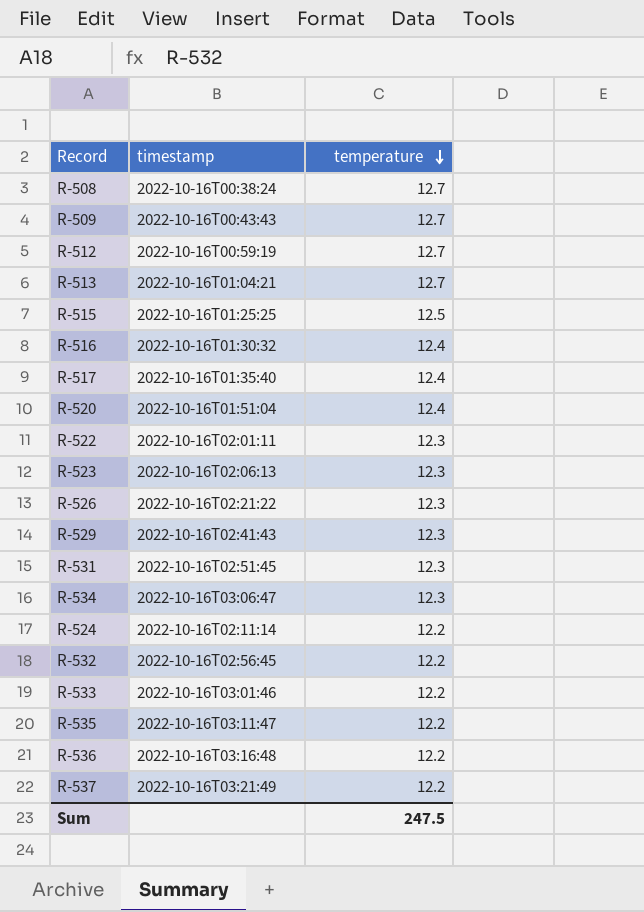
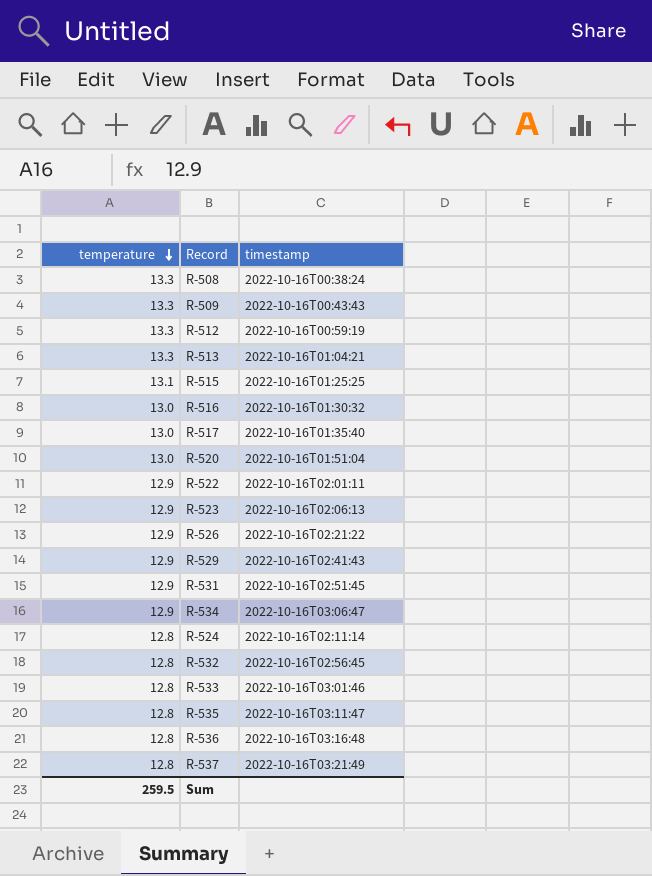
column temperature | position: 3 -> 1
R-508 | temperature: 12.7 -> 13.3
R-509 | temperature: 12.7 -> 13.3
R-512 | temperature: 12.7 -> 13.3
R-513 | temperature: 12.7 -> 13.3
R-515 | temperature: 12.5 -> 13.1
R-516 | temperature: 12.4 -> 13.0
R-517 | temperature: 12.4 -> 13.0
R-520 | temperature: 12.4 -> 13.0
R-522 | temperature: 12.3 -> 12.9
R-523 | temperature: 12.3 -> 12.9
R-526 | temperature: 12.3 -> 12.9
R-529 | temperature: 12.3 -> 12.9
R-531 | temperature: 12.3 -> 12.9
R-534 | temperature: 12.3 -> 12.9
R-524 | temperature: 12.2 -> 12.8
R-532 | temperature: 12.2 -> 12.8
R-533 | temperature: 12.2 -> 12.8
R-535 | temperature: 12.2 -> 12.8
R-536 | temperature: 12.2 -> 12.8
R-537 | temperature: 12.2 -> 12.8
Sum | temperature: 247.5 -> 259.5

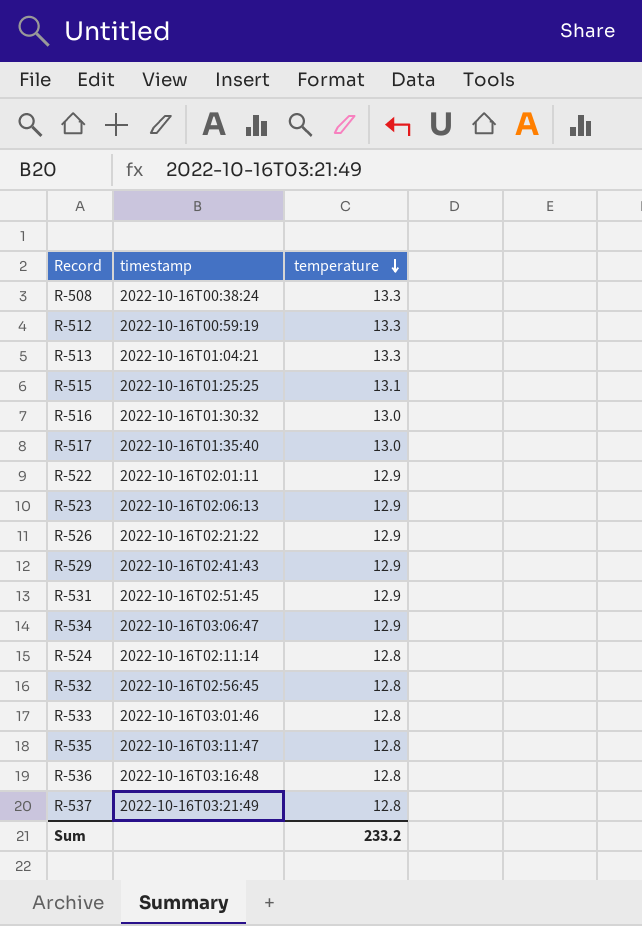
column temperature | position: 1 -> 3
row R-509: 13.3 | 2022-10-16T00:43:43 -> none
row R-520: 13.0 | 2022-10-16T01:51:04 -> none
Sum | temperature: 259.5 -> 233.2

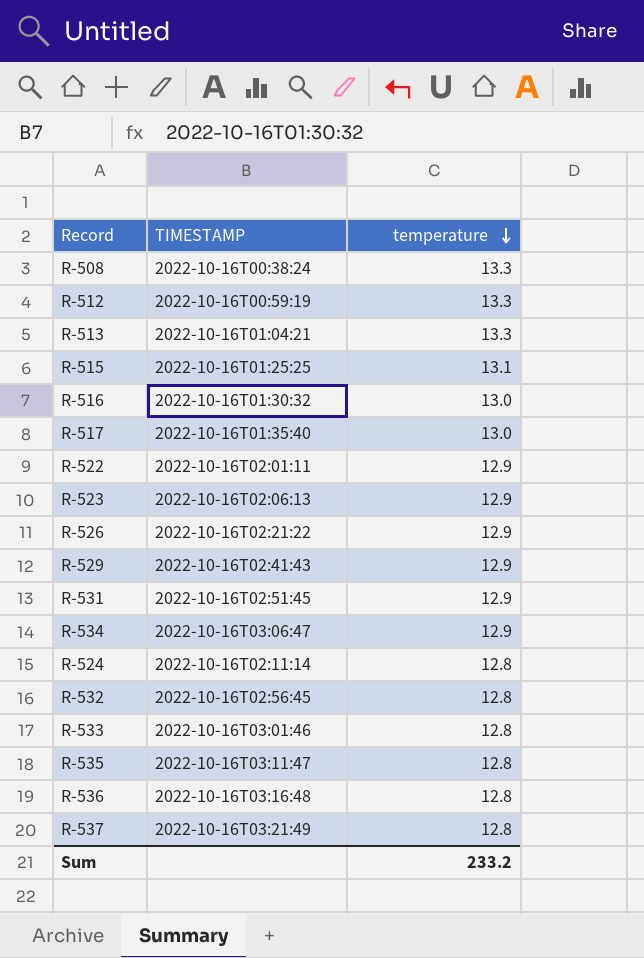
column name: timestamp -> TIMESTAMP

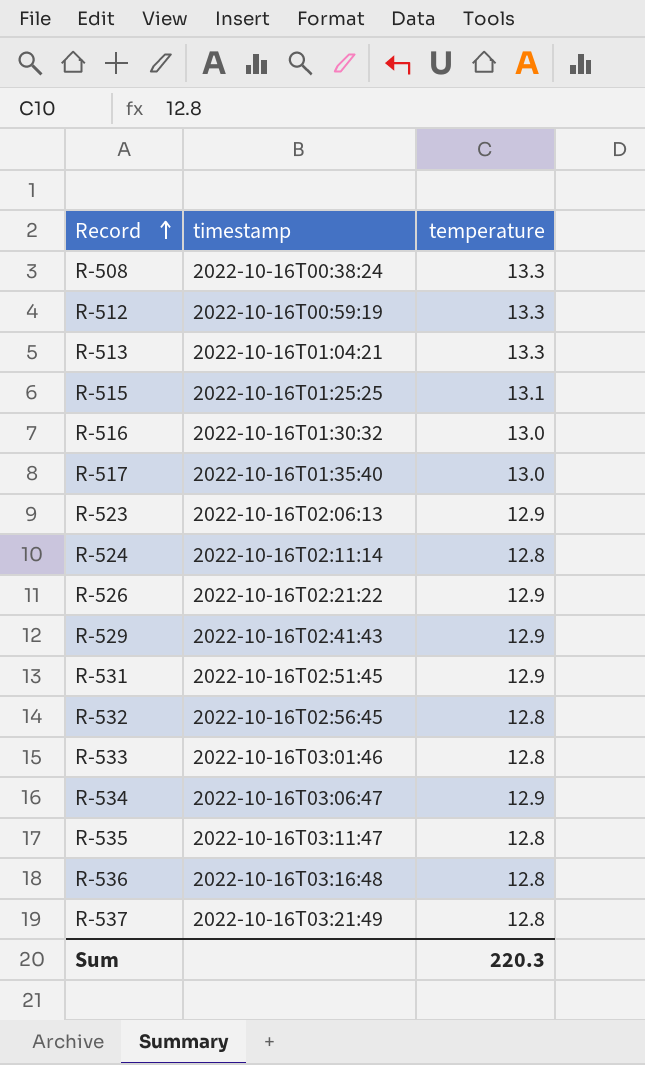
row order: temperature descending -> Record ascending
column name: TIMESTAMP -> timestamp
row R-522: 2022-10-16T02:01:11 | 12.9 -> none
Sum | temperature: 233.2 -> 220.3

